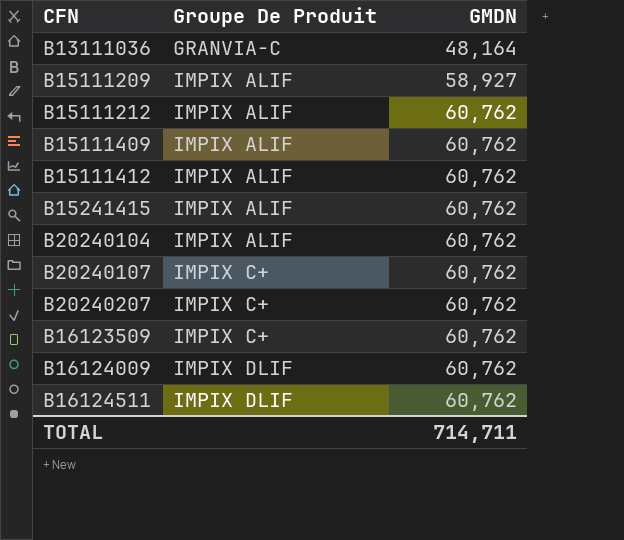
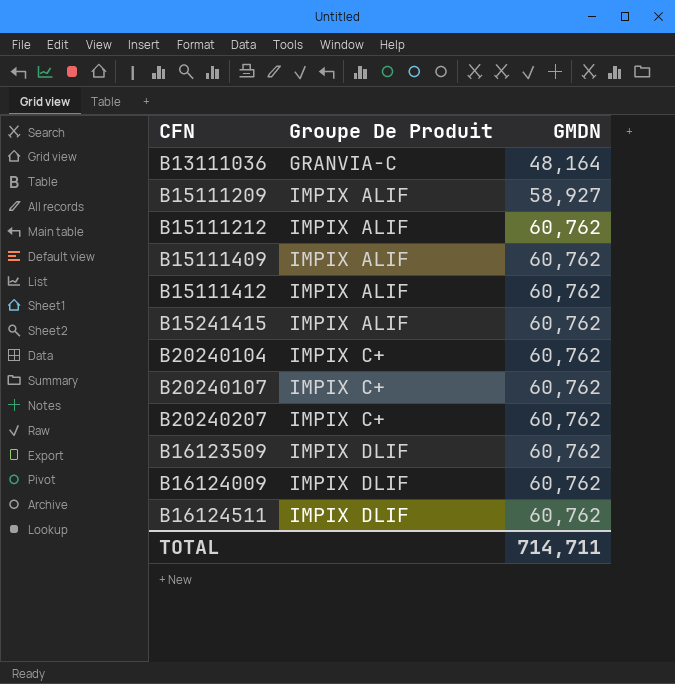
B20240104 | Groupe De Produit: IMPIX ALIF -> IMPIX C+
B16123509 | Groupe De Produit: IMPIX C+ -> IMPIX DLIF

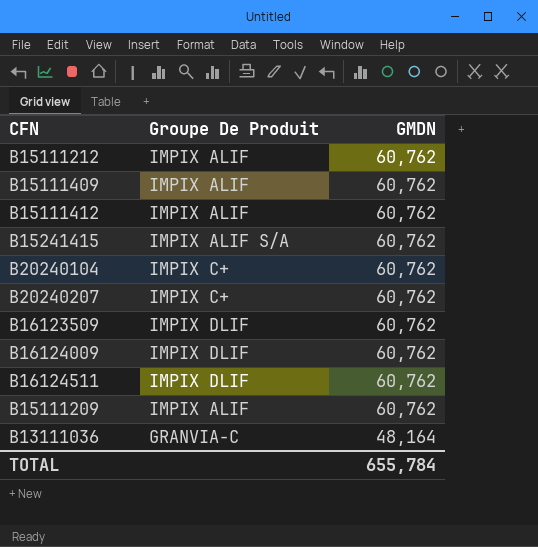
row order: Groupe De Produit ascending -> GMDN descending
row B20240107: IMPIX C+ | 60,762 -> none
B15241415 | Groupe De Produit: IMPIX ALIF -> IMPIX ALIF S/A
B15111209 | GMDN: 58,927 -> 60,762
TOTAL | GMDN: 714,711 -> 655,784

